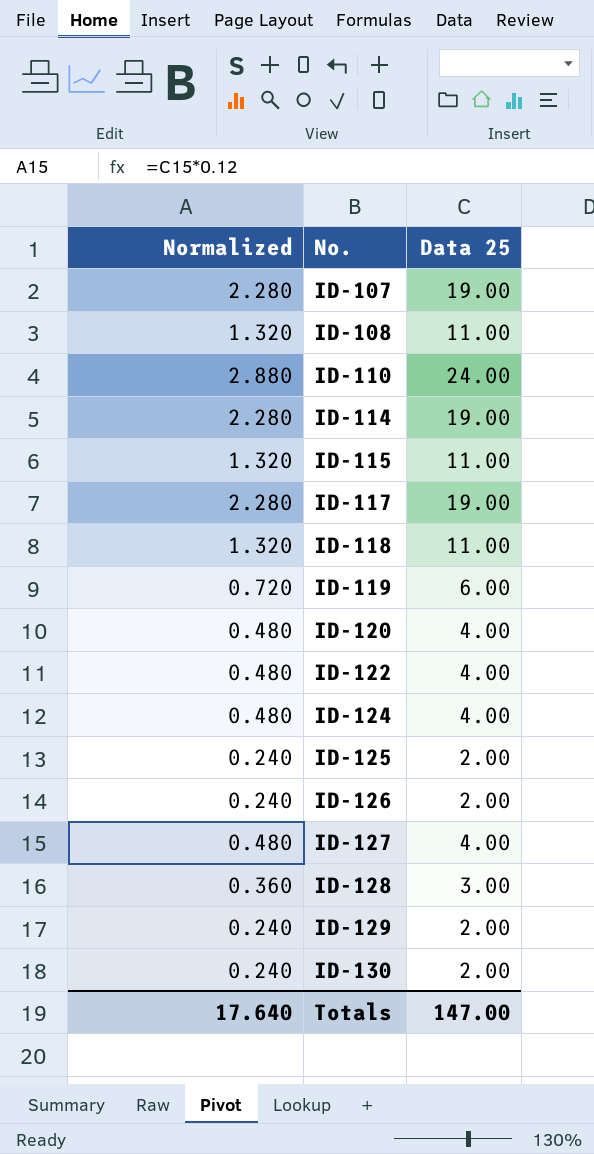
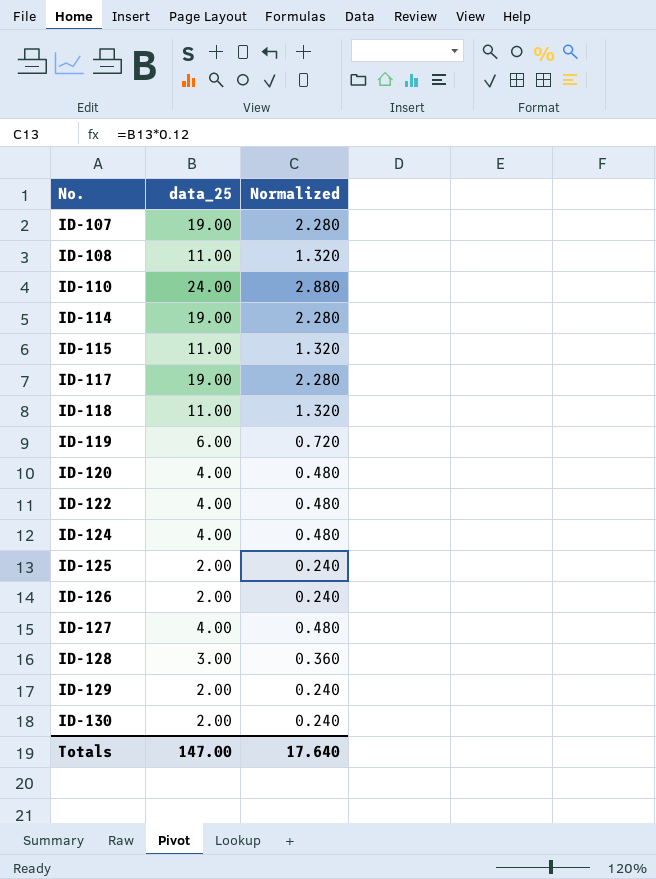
column name: Data 25 -> data_25
column Normalized | position: 1 -> 3

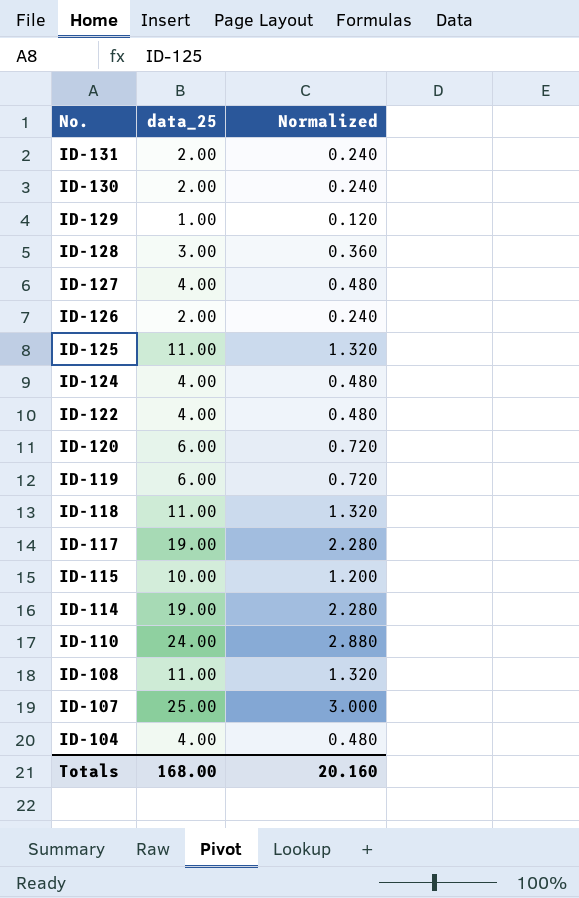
row order: No. ascending -> No. descending
row ID-131: none -> 2.00 | 0.240
ID-129 | data_25: 2.00 -> 1.00
ID-129 | Normalized: 0.240 -> 0.120
ID-125 | data_25: 2.00 -> 11.00
ID-125 | Normalized: 0.240 -> 1.320
ID-120 | data_25: 4.00 -> 6.00
ID-120 | Normalized: 0.480 -> 0.720
ID-115 | data_25: 11.00 -> 10.00
ID-115 | Normalized: 1.320 -> 1.200
ID-107 | data_25: 19.00 -> 25.00
ID-107 | Normalized: 2.280 -> 3.000
row ID-104: none -> 4.00 | 0.480
Totals | data_25: 147.00 -> 168.00
Totals | Normalized: 17.640 -> 20.160

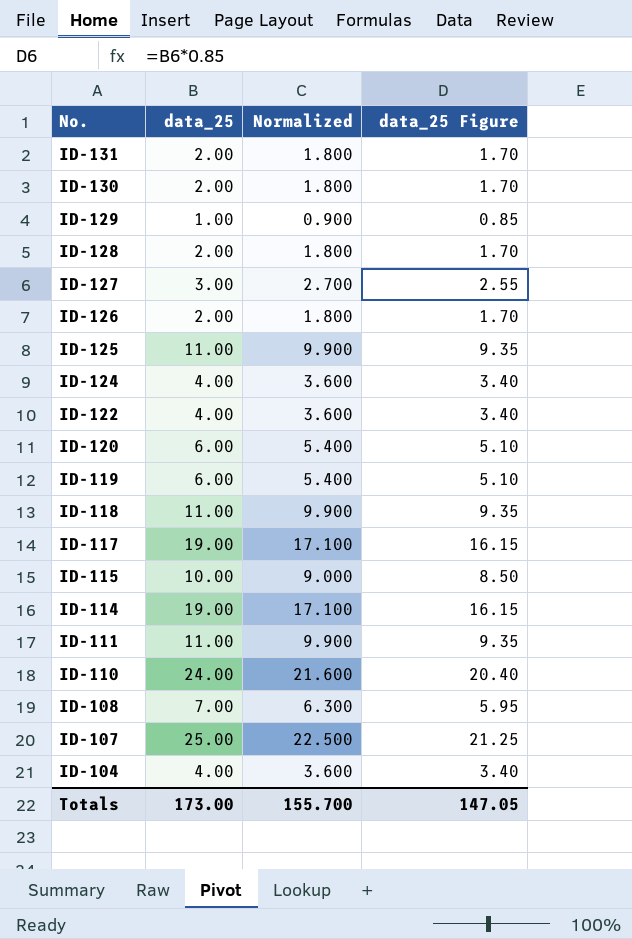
column Normalized | formula: [data_25] * 0.12 -> [data_25] * 0.9
column data_25 Figure | formula: none -> [data_25] * 0.85
ID-128 | data_25: 3.00 -> 2.00
ID-127 | data_25: 4.00 -> 3.00
row ID-111: none -> 11.00 | 9.900 | 9.35
ID-108 | data_25: 11.00 -> 7.00
Totals | data_25: 168.00 -> 173.00
Totals | Normalized: 20.160 -> 155.700

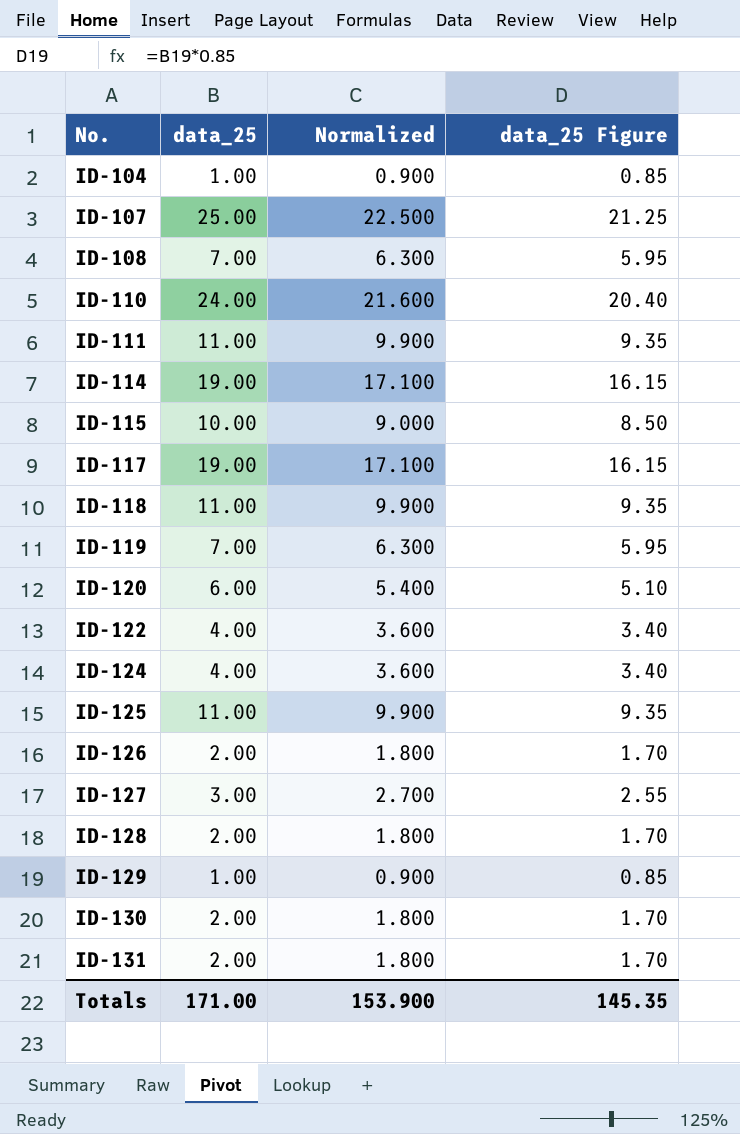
row order: No. descending -> No. ascending
ID-104 | data_25: 4.00 -> 1.00
ID-104 | Normalized: 3.600 -> 0.900
ID-104 | data_25 Figure: 3.40 -> 0.85
ID-119 | data_25: 6.00 -> 7.00
ID-119 | Normalized: 5.400 -> 6.300
ID-119 | data_25 Figure: 5.10 -> 5.95
Totals | data_25: 173.00 -> 171.00
Totals | Normalized: 155.700 -> 153.900
Totals | data_25 Figure: 147.05 -> 145.35

